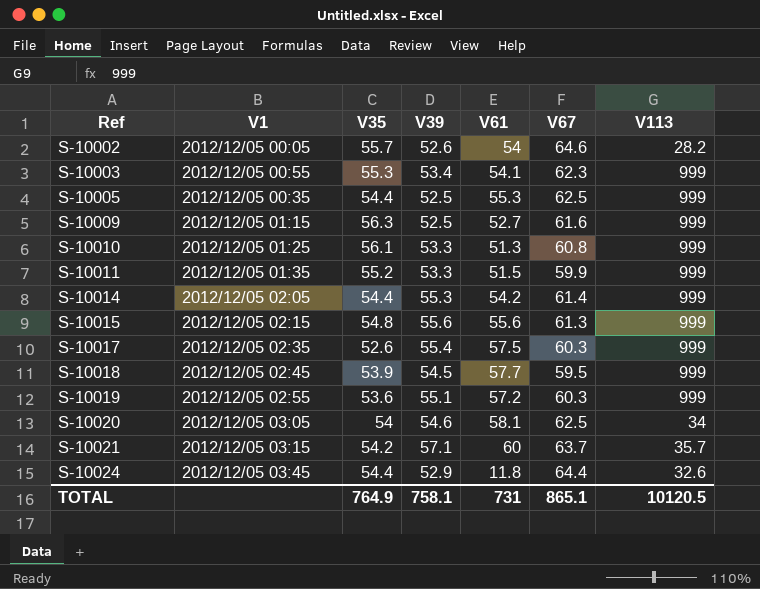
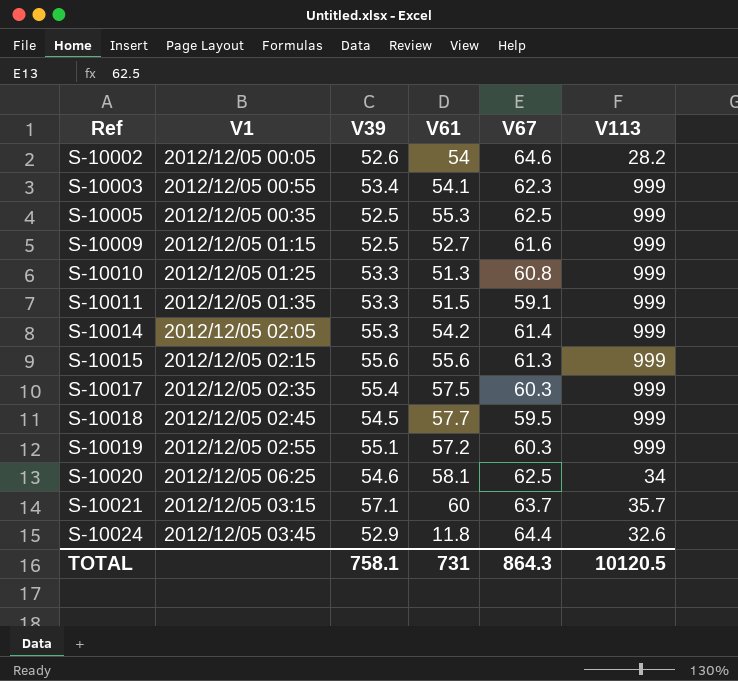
column V35 | position: 3 -> none
S-10011 | V67: 59.9 -> 59.1
S-10020 | V1: 2012/12/05 03:05 -> 2012/12/05 06:25
TOTAL | V67: 865.1 -> 864.3

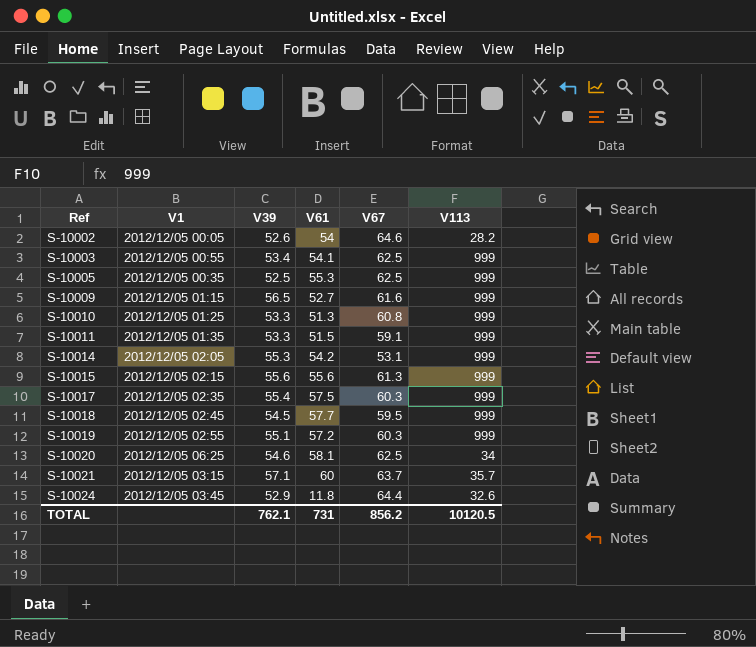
S-10003 | V67: 62.3 -> 62.5
S-10009 | V39: 52.5 -> 56.5
S-10014 | V67: 61.4 -> 53.1
TOTAL | V39: 758.1 -> 762.1
TOTAL | V67: 864.3 -> 856.2

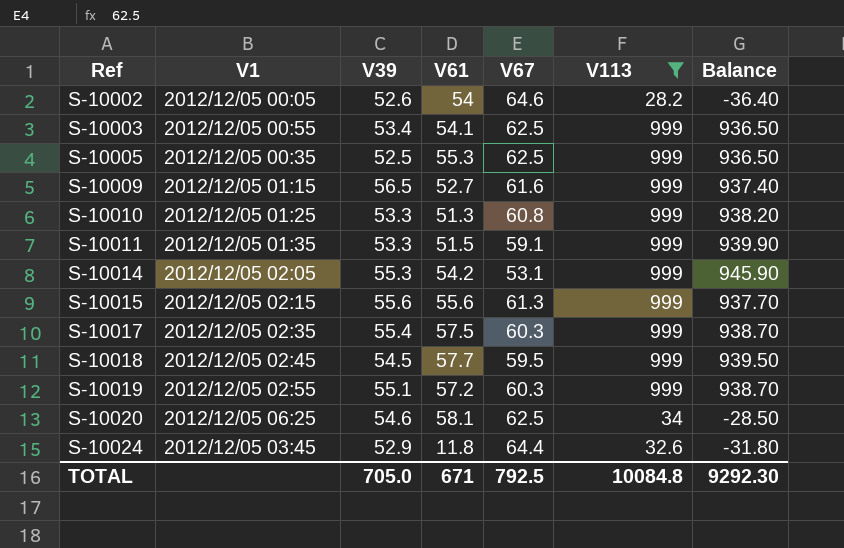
filter: none -> V113 != 35.7
column Balance | formula: none -> [V113] - [V67]
TOTAL | V39: 762.1 -> 705.0
TOTAL | V61: 731 -> 671
TOTAL | V67: 856.2 -> 792.5
TOTAL | V113: 10120.5 -> 10084.8

